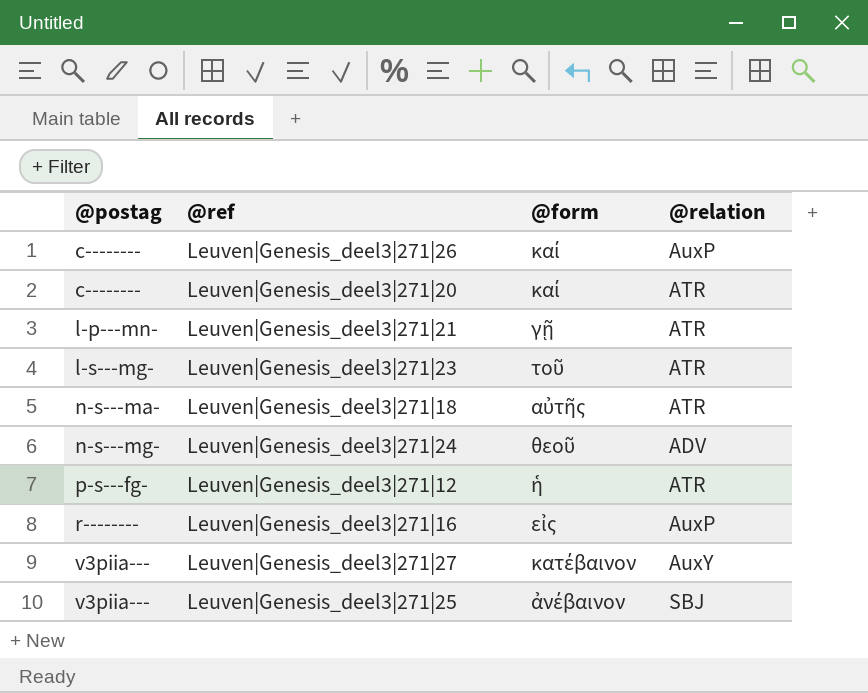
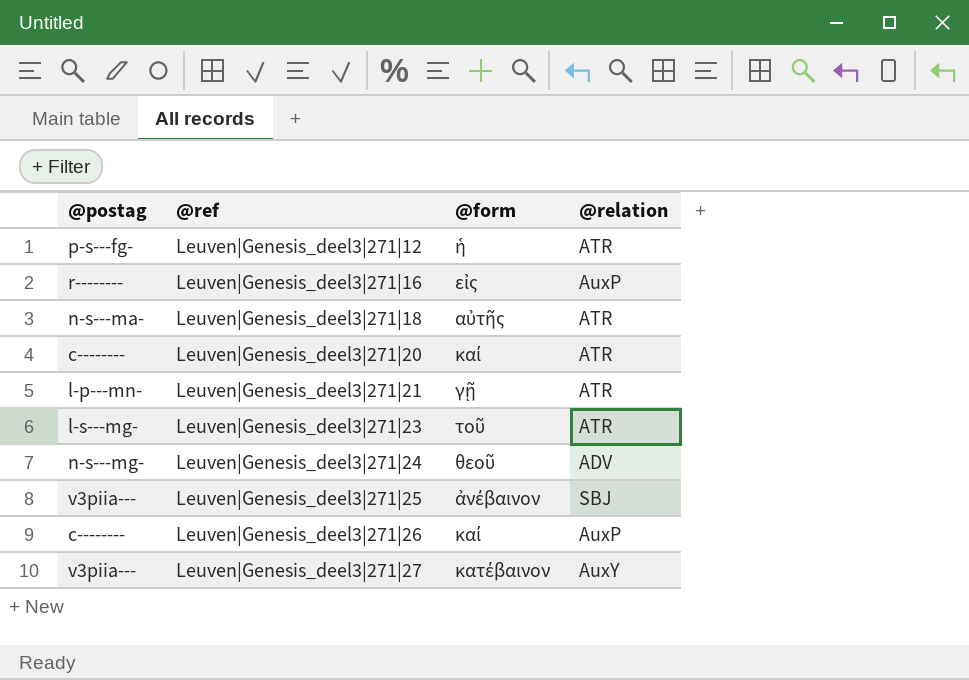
row order: @postag ascending -> @ref ascending

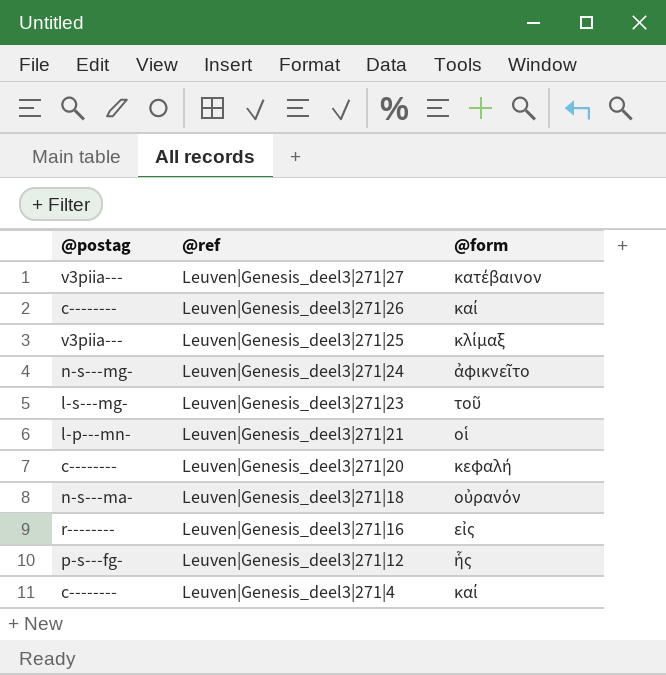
row order: @ref ascending -> @ref descending
column @relation | position: 4 -> none
Leuven|Genesis_deel3|271|25 | @form: ἀνέβαινον -> κλίμαξ
Leuven|Genesis_deel3|271|24 | @form: θεοῦ -> ἀφικνεῖτο
Leuven|Genesis_deel3|271|21 | @form: γῇ -> οἱ
Leuven|Genesis_deel3|271|20 | @form: καί -> κεφαλή
Leuven|Genesis_deel3|271|18 | @form: αὐτῆς -> οὐρανόν
Leuven|Genesis_deel3|271|12 | @form: ἡ -> ἧς
row Leuven|Genesis_deel3|271|4: none -> c-------- | καί

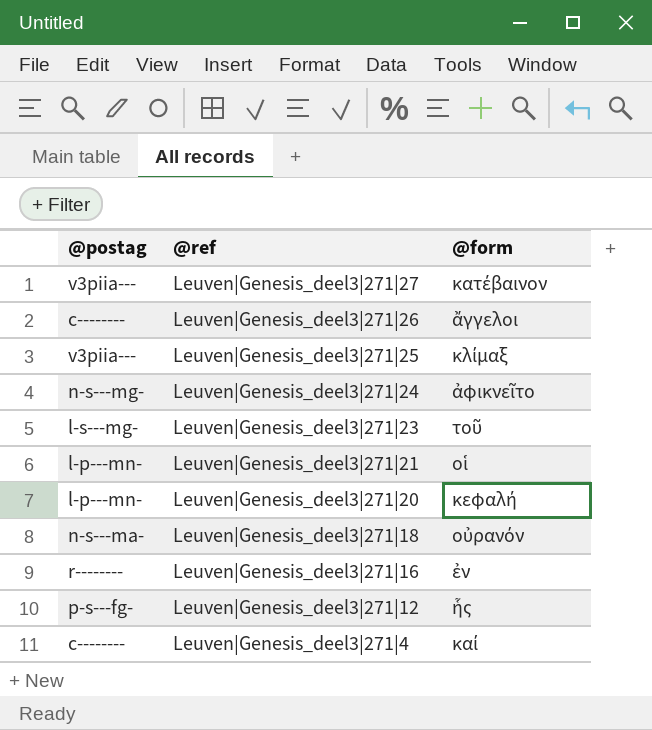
Leuven|Genesis_deel3|271|26 | @form: καί -> ἄγγελοι
Leuven|Genesis_deel3|271|20 | @postag: c-------- -> l-p---mn-
Leuven|Genesis_deel3|271|16 | @form: εἰς -> ἐν

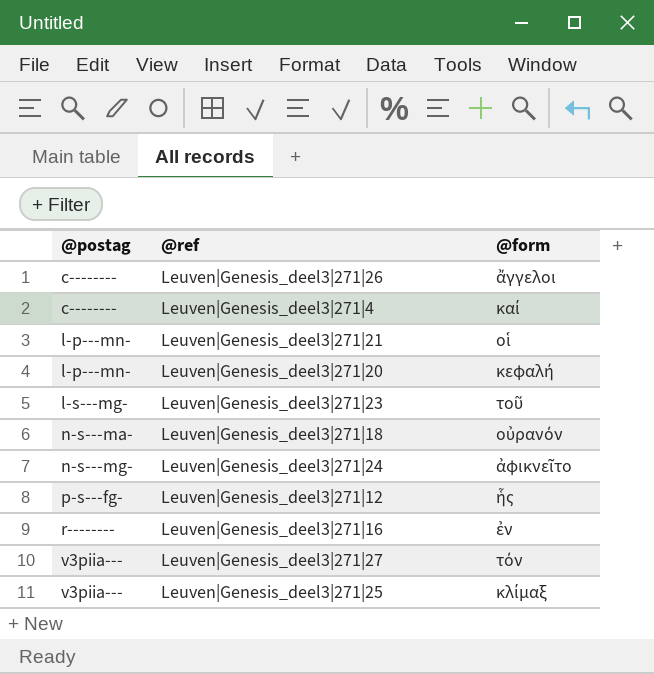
row order: @ref descending -> @postag ascending
Leuven|Genesis_deel3|271|27 | @form: κατέβαινον -> τόν

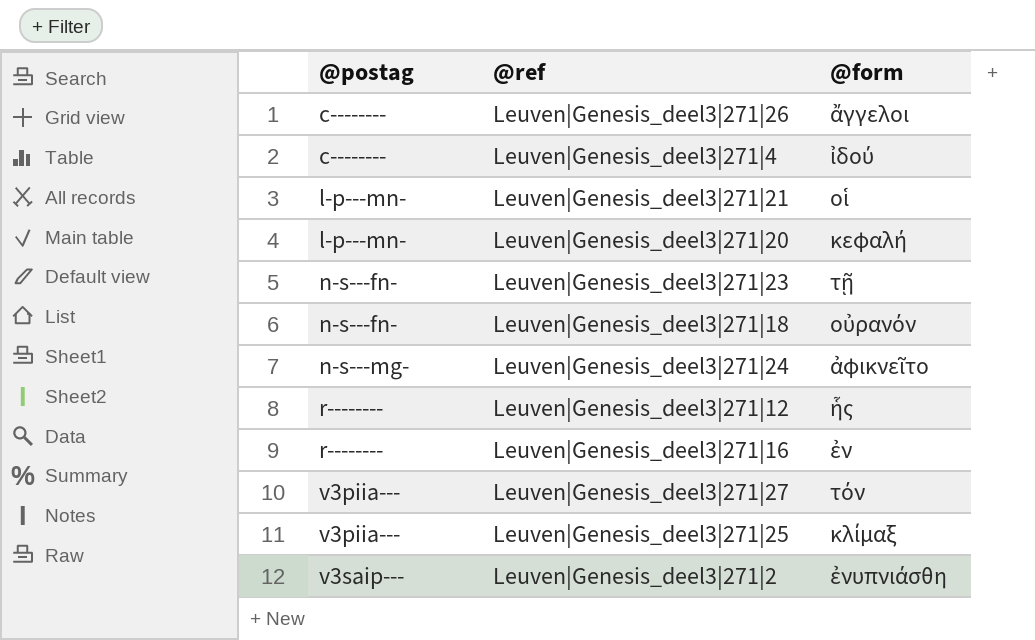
Leuven|Genesis_deel3|271|4 | @form: καί -> ἰδού
Leuven|Genesis_deel3|271|23 | @postag: l-s---mg- -> n-s---fn-
Leuven|Genesis_deel3|271|23 | @form: τοῦ -> τῇ
Leuven|Genesis_deel3|271|18 | @postag: n-s---ma- -> n-s---fn-
Leuven|Genesis_deel3|271|12 | @postag: p-s---fg- -> r--------
row Leuven|Genesis_deel3|271|2: none -> v3saip--- | ἐνυπνιάσθη

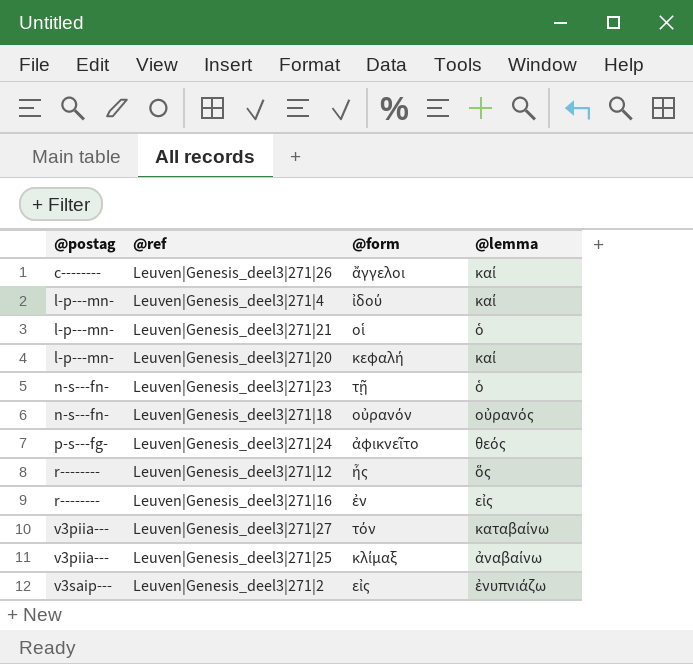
column @lemma | position: none -> 4
Leuven|Genesis_deel3|271|4 | @postag: c-------- -> l-p---mn-
Leuven|Genesis_deel3|271|24 | @postag: n-s---mg- -> p-s---fg-
Leuven|Genesis_deel3|271|2 | @form: ἐνυπνιάσθη -> εἰς

